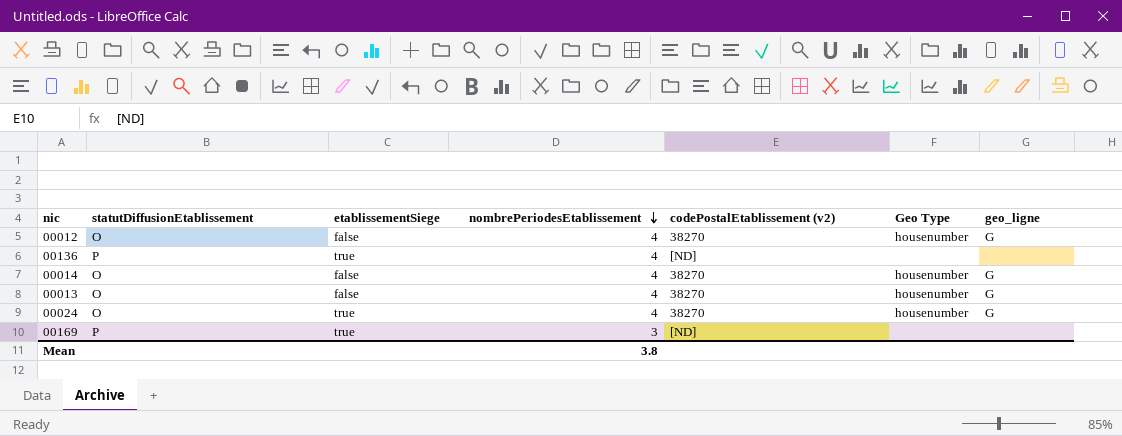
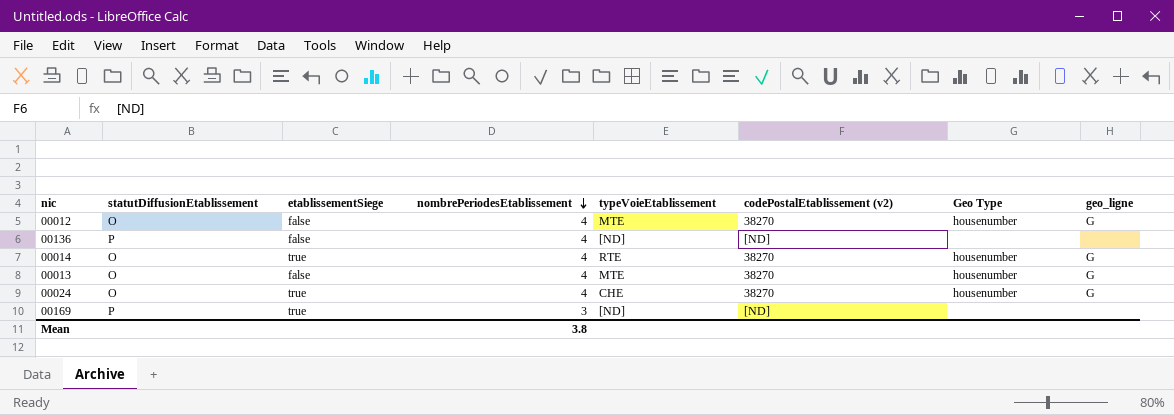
column typeVoieEtablissement | position: none -> 5
00136 | etablissementSiege: true -> false
00014 | etablissementSiege: false -> true

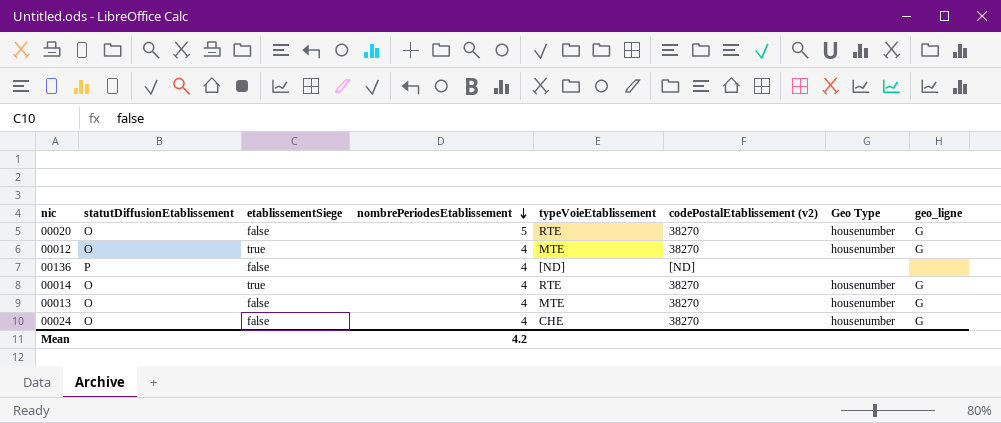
row 00169: P | true | 3 | [ND] | [ND] | none | none -> none
row 00020: none -> O | false | 5 | RTE | 38270 | housenumber | G
00012 | etablissementSiege: false -> true
00024 | etablissementSiege: true -> false
Mean | nombrePeriodesEtablissement: 3.8 -> 4.2

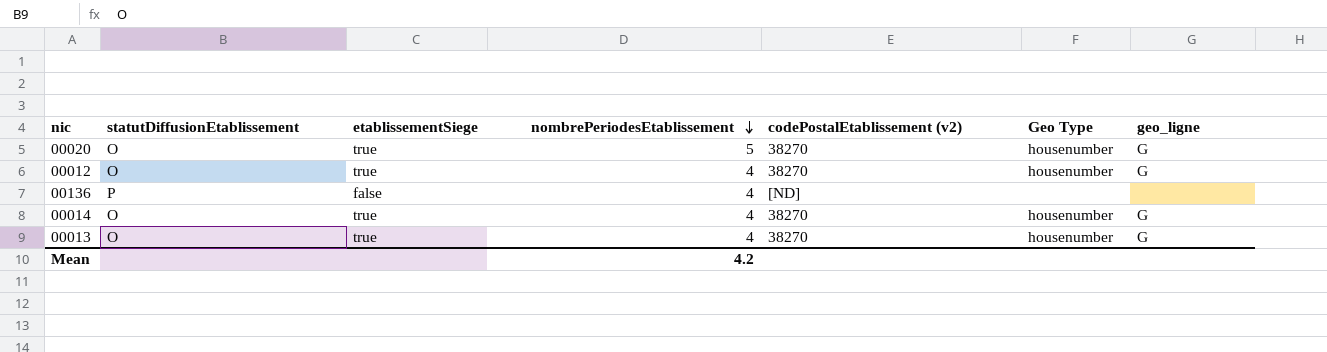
column typeVoieEtablissement | position: 5 -> none
row 00024: O | false | 4 | CHE | 38270 | housenumber | G -> none
00020 | etablissementSiege: false -> true
00013 | etablissementSiege: false -> true

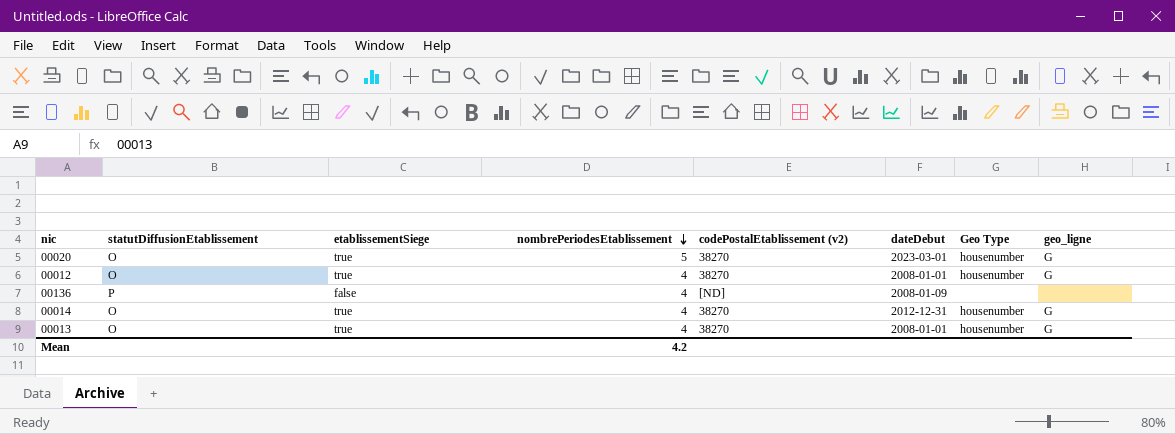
column dateDebut | position: none -> 6

